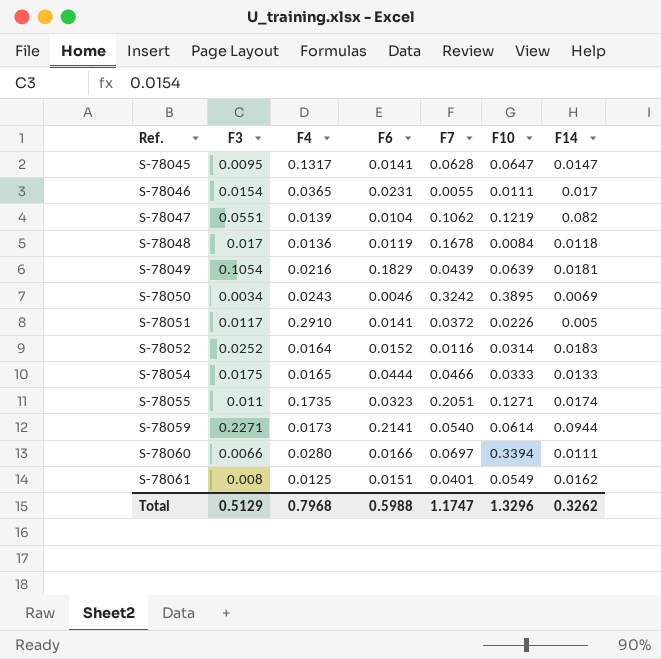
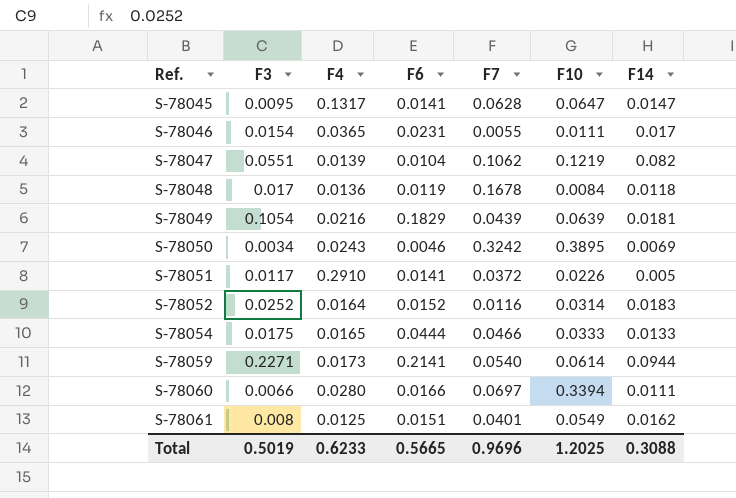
row S-78055: 0.011 | 0.1735 | 0.0323 | 0.2051 | 0.1271 | 0.0174 -> none
Total | F3: 0.5129 -> 0.5019
Total | F4: 0.7968 -> 0.6233
Total | F6: 0.5988 -> 0.5665
Total | F7: 1.1747 -> 0.9696
Total | F10: 1.3296 -> 1.2025
Total | F14: 0.3262 -> 0.3088

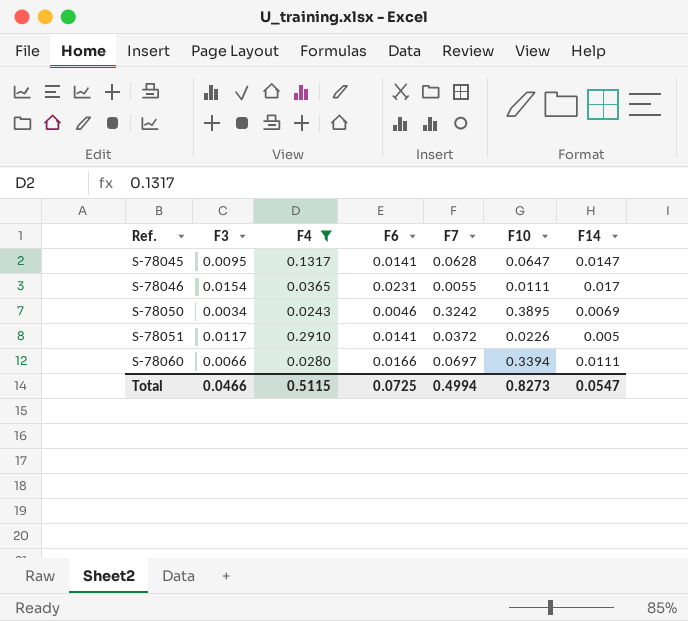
filter: none -> F4 >= 0.0243
Total | F3: 0.5019 -> 0.0466
Total | F4: 0.6233 -> 0.5115
Total | F6: 0.5665 -> 0.0725
Total | F7: 0.9696 -> 0.4994
Total | F10: 1.2025 -> 0.8273
Total | F14: 0.3088 -> 0.0547

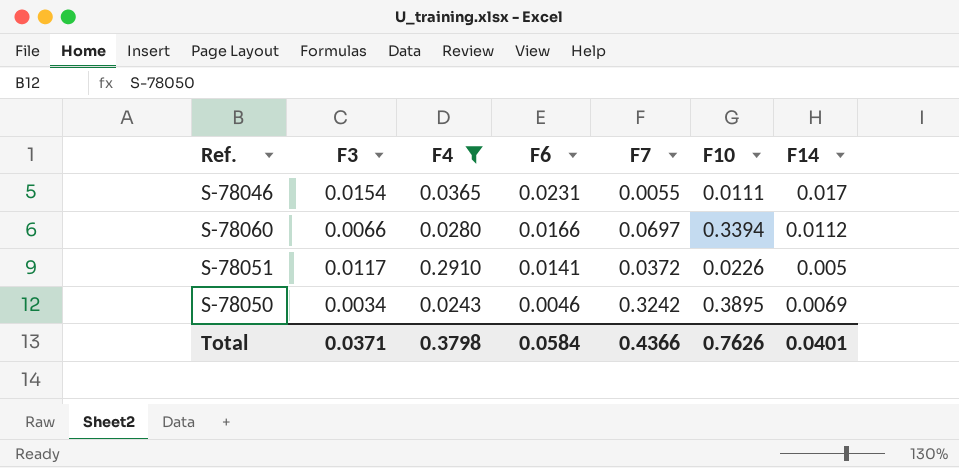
row order: Ref. ascending -> F6 descending
row S-78045: 0.0095 | 0.1317 | 0.0141 | 0.0628 | 0.0647 | 0.0147 -> none
S-78060 | F14: 0.0111 -> 0.0112
Total | F3: 0.0466 -> 0.0371
Total | F4: 0.5115 -> 0.3798
Total | F6: 0.0725 -> 0.0584
Total | F7: 0.4994 -> 0.4366
Total | F10: 0.8273 -> 0.7626
Total | F14: 0.0547 -> 0.0401

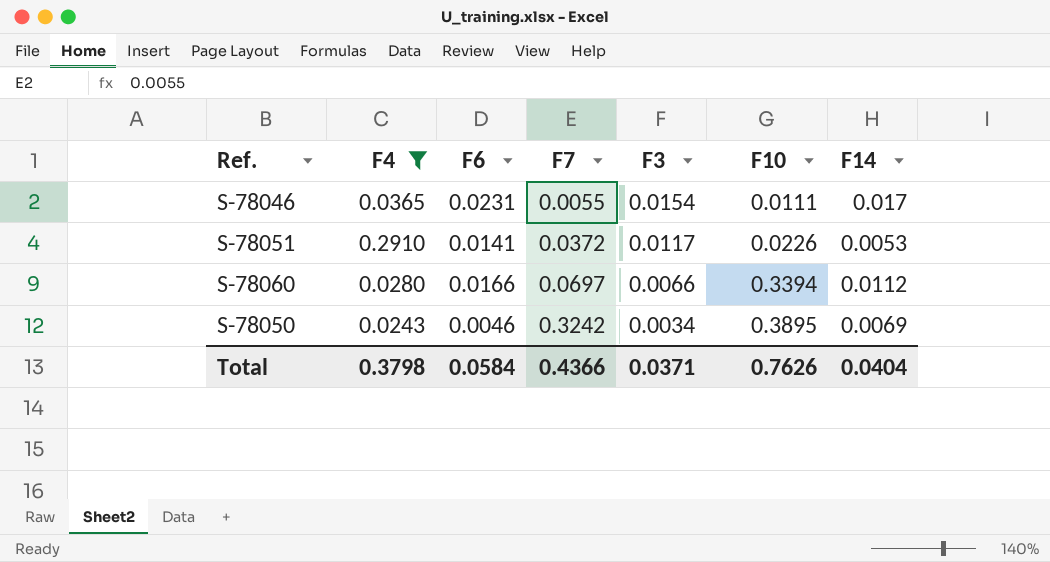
row order: F6 descending -> F7 ascending
column F3 | position: 2 -> 5
S-78051 | F14: 0.005 -> 0.0053
Total | F14: 0.0401 -> 0.0404

